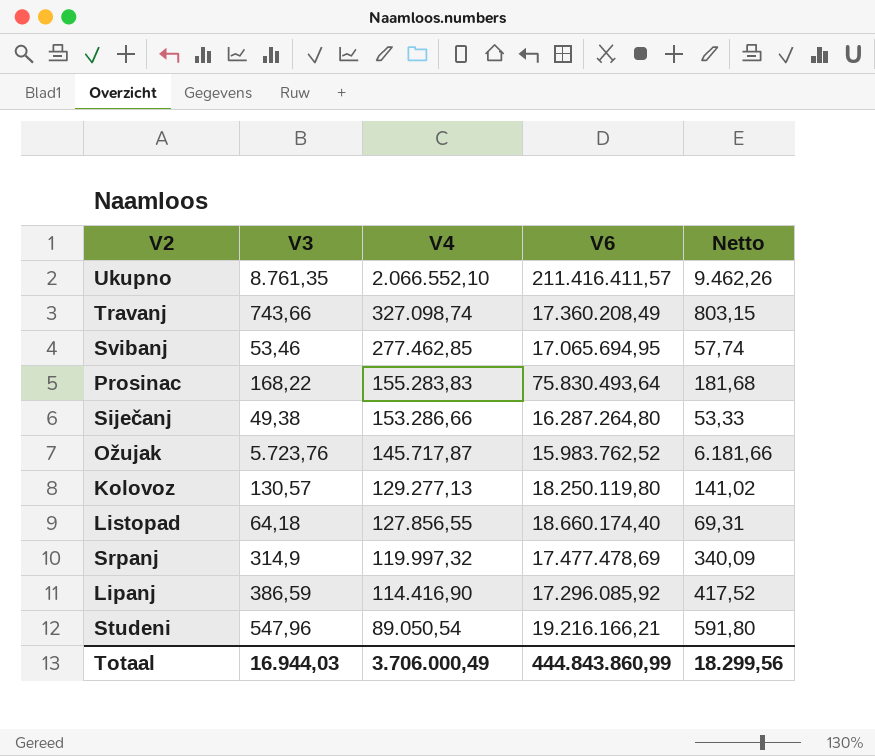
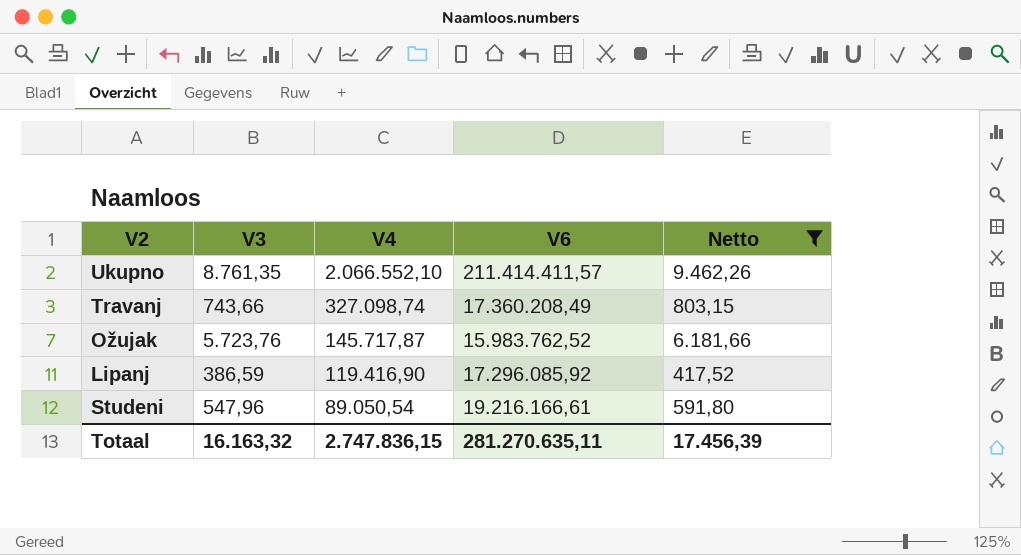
filter: none -> Netto >= 417,52
Ukupno | V6: 211.416.411,57 -> 211.414.411,57
Lipanj | V4: 114.416,90 -> 119.416,90
Studeni | V6: 19.216.166,21 -> 19.216.166,61
Totaal | V3: 16.944,03 -> 16.163,32
Totaal | V4: 3.706.000,49 -> 2.747.836,15
Totaal | V6: 444.843.860,99 -> 281.270.635,11
Totaal | Netto: 18.299,56 -> 17.456,39

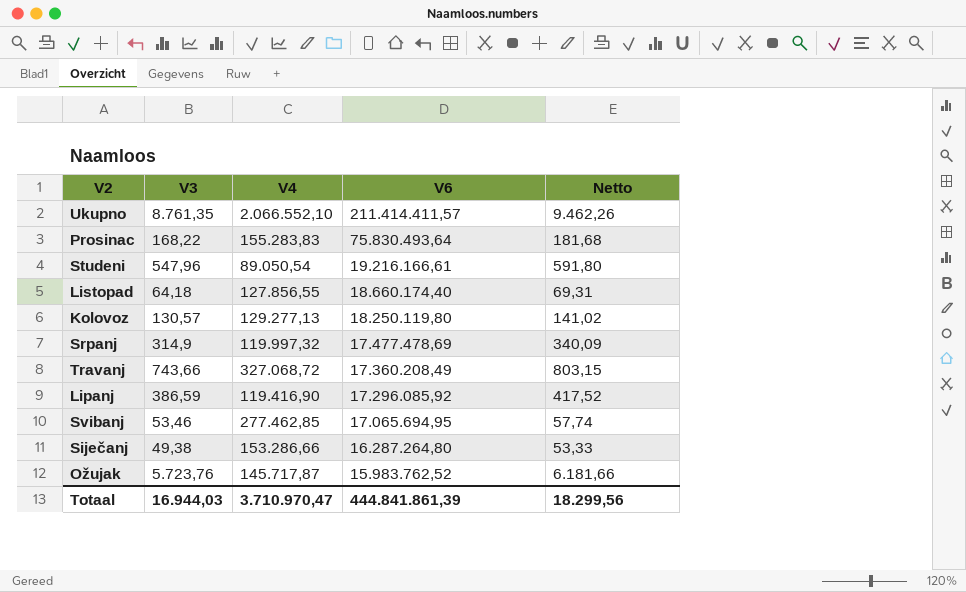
filter: Netto >= 417,52 -> none
row order: V4 descending -> V6 descending
Travanj | V4: 327.098,74 -> 327.068,72
Totaal | V3: 16.163,32 -> 16.944,03
Totaal | V4: 2.747.836,15 -> 3.710.970,47
Totaal | V6: 281.270.635,11 -> 444.841.861,39
Totaal | Netto: 17.456,39 -> 18.299,56

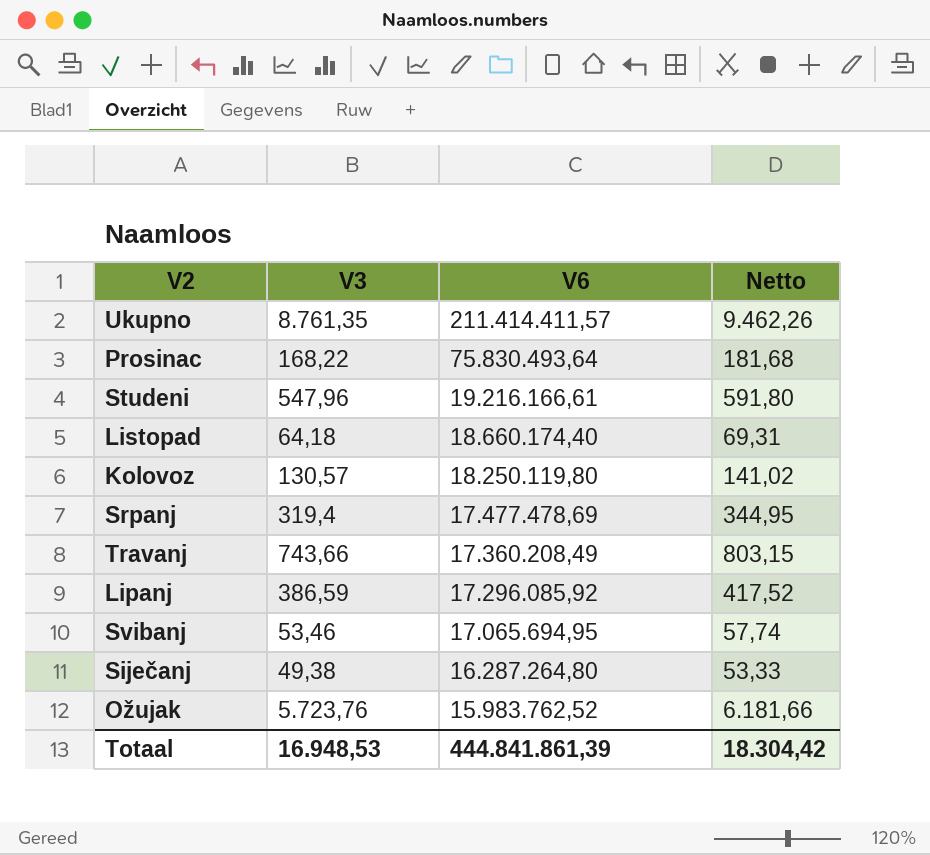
column V4 | position: 3 -> none
Srpanj | V3: 314,9 -> 319,4
Srpanj | Netto: 340,09 -> 344,95
Totaal | V3: 16.944,03 -> 16.948,53
Totaal | Netto: 18.299,56 -> 18.304,42

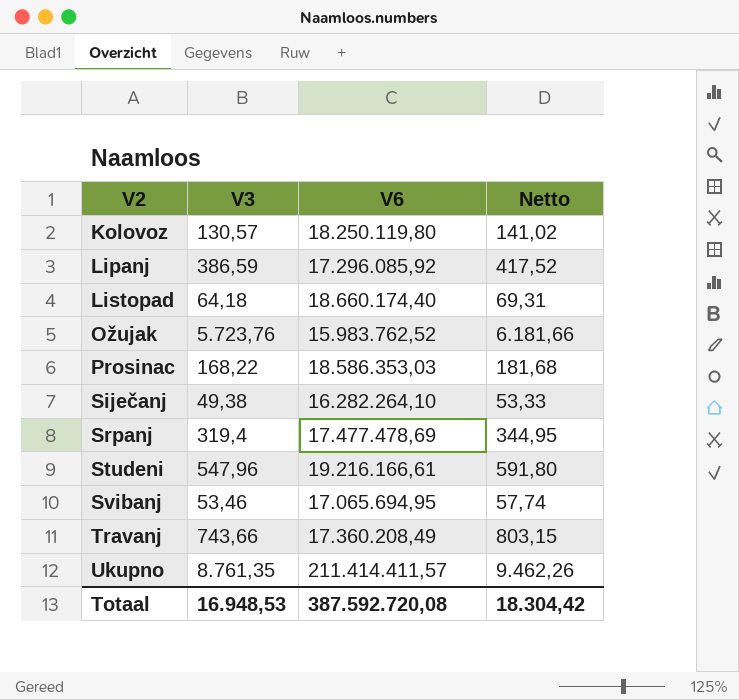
row order: V6 descending -> V2 ascending
Prosinac | V6: 75.830.493,64 -> 18.586.353,03
Siječanj | V6: 16.287.264,80 -> 16.282.264,10
Totaal | V6: 444.841.861,39 -> 387.592.720,08

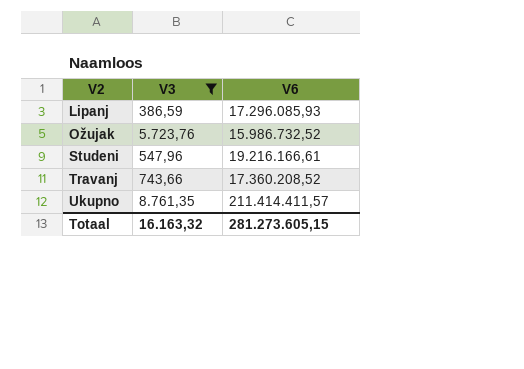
filter: none -> V3 >= 386,59
column Netto | formula: [V3] * 1,08 -> none
Lipanj | V6: 17.296.085,92 -> 17.296.085,93
Ožujak | V6: 15.983.762,52 -> 15.986.732,52
Travanj | V6: 17.360.208,49 -> 17.360.208,52
Totaal | V3: 16.948,53 -> 16.163,32
Totaal | V6: 387.592.720,08 -> 281.273.605,15

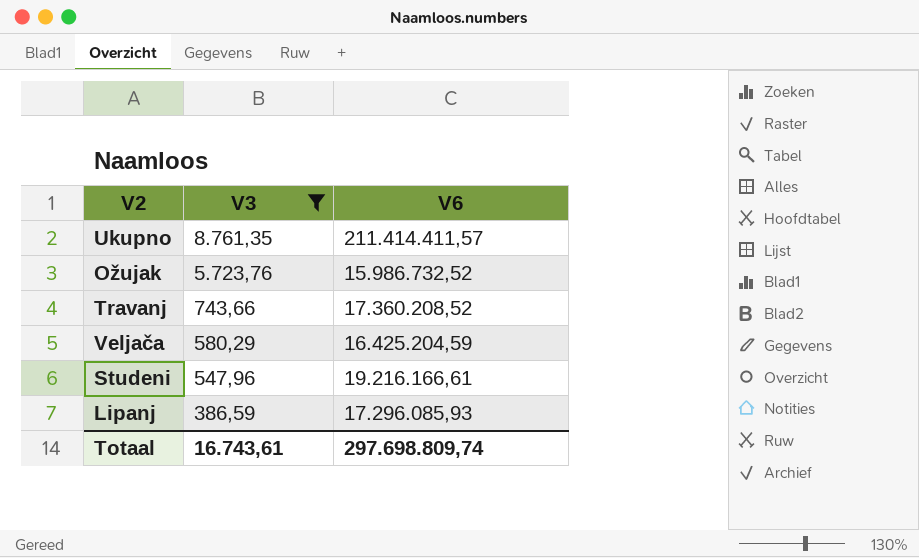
row order: V2 ascending -> V3 descending
row Veljača: none -> 580,29 | 16.425.204,59
Totaal | V3: 16.163,32 -> 16.743,61
Totaal | V6: 281.273.605,15 -> 297.698.809,74

